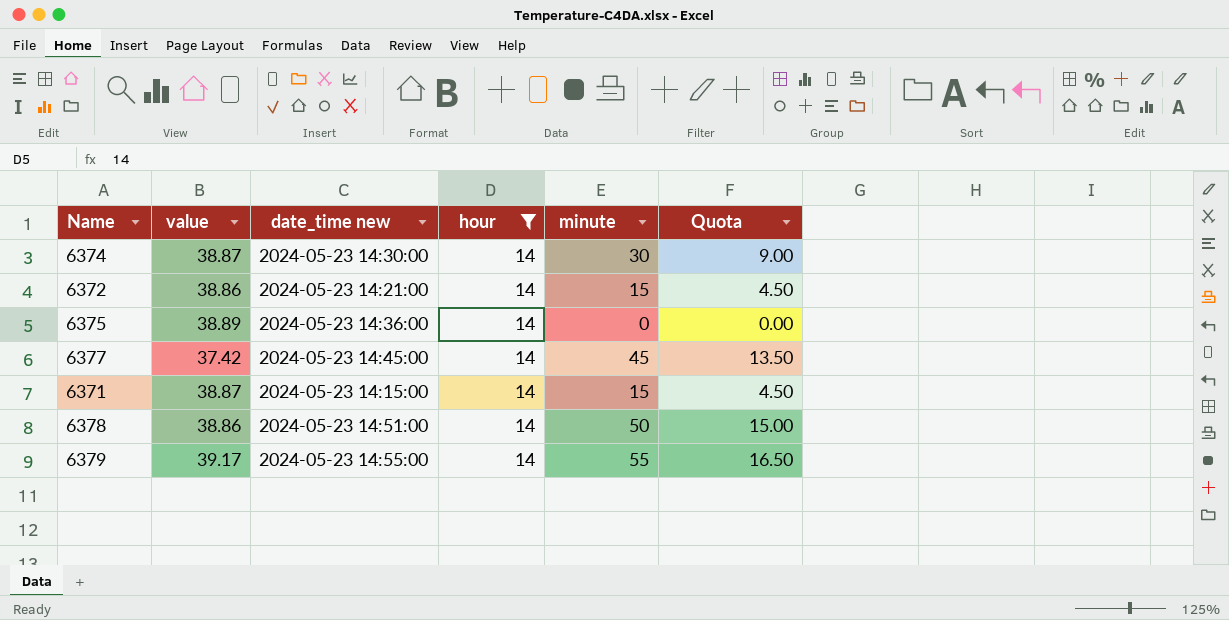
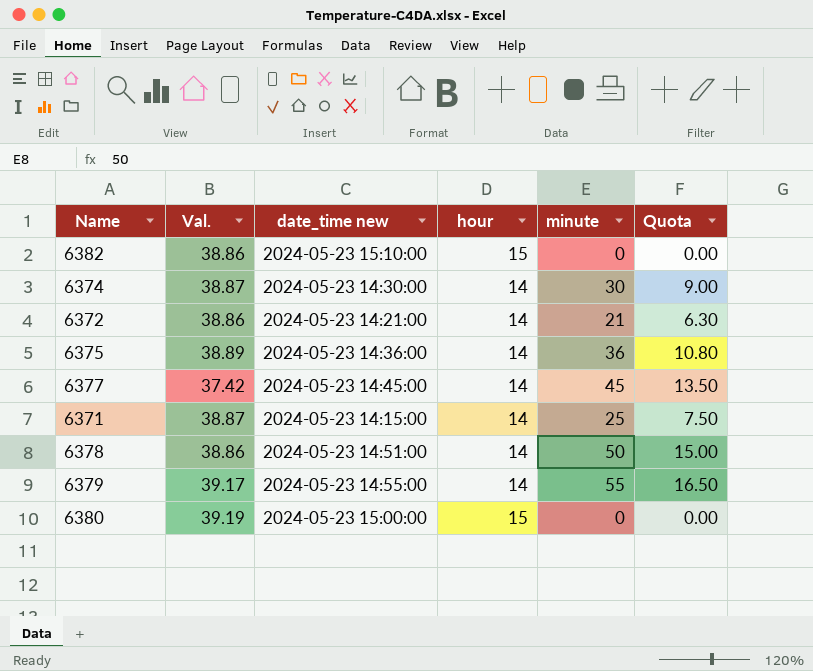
filter: hour = 14 -> none
column name: value -> Val.
6372 | minute: 15 -> 21
6372 | Quota: 4.50 -> 6.30
6375 | minute: 0 -> 36
6375 | Quota: 0.00 -> 10.80
6371 | minute: 15 -> 25
6371 | Quota: 4.50 -> 7.50

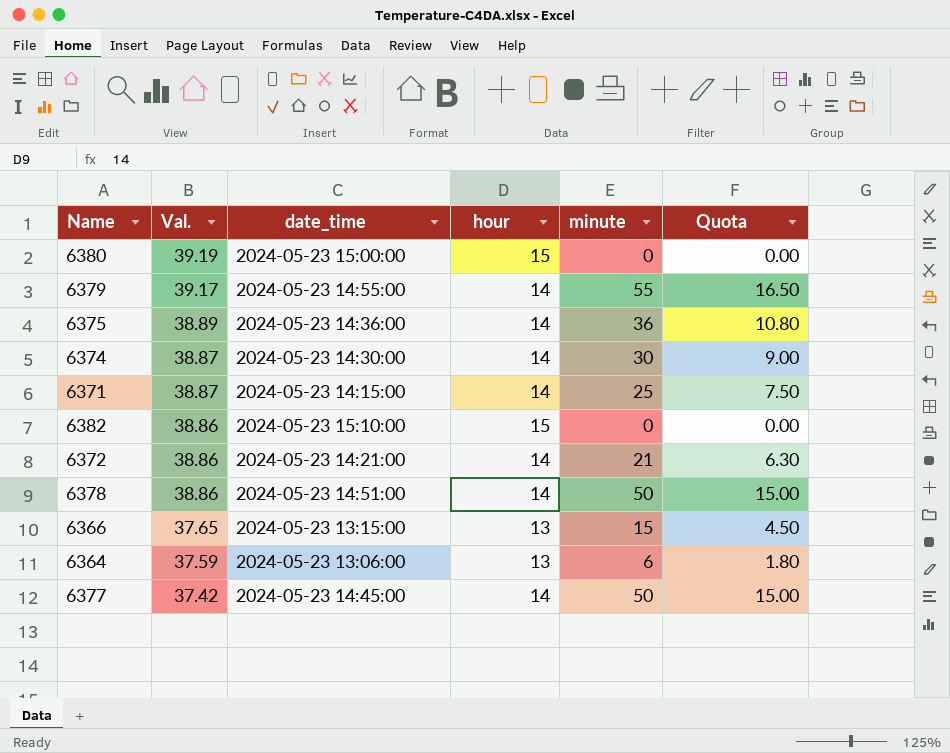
row order: none -> Val. descending
column name: date_time new -> date_time
row 6366: none -> 37.65 | 2024-05-23 13:15:00 | 13 | 15 | 4.50
row 6364: none -> 37.59 | 2024-05-23 13:06:00 | 13 | 6 | 1.80
6377 | minute: 45 -> 50
6377 | Quota: 13.50 -> 15.00

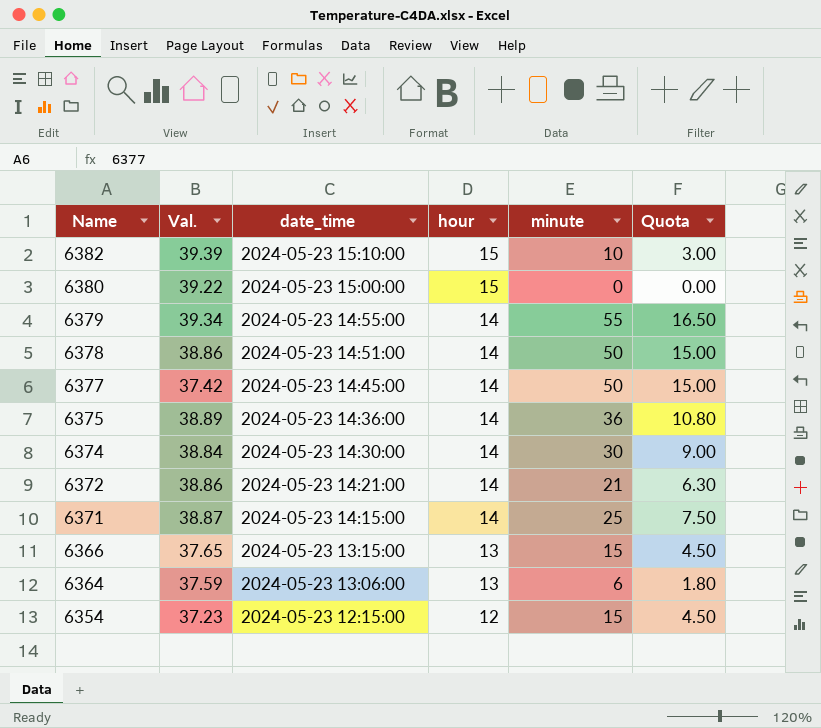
row order: Val. descending -> Name descending
6382 | Val.: 38.86 -> 39.39
6382 | minute: 0 -> 10
6382 | Quota: 0.00 -> 3.00
6380 | Val.: 39.19 -> 39.22
6379 | Val.: 39.17 -> 39.34
6374 | Val.: 38.87 -> 38.84
row 6354: none -> 37.23 | 2024-05-23 12:15:00 | 12 | 15 | 4.50

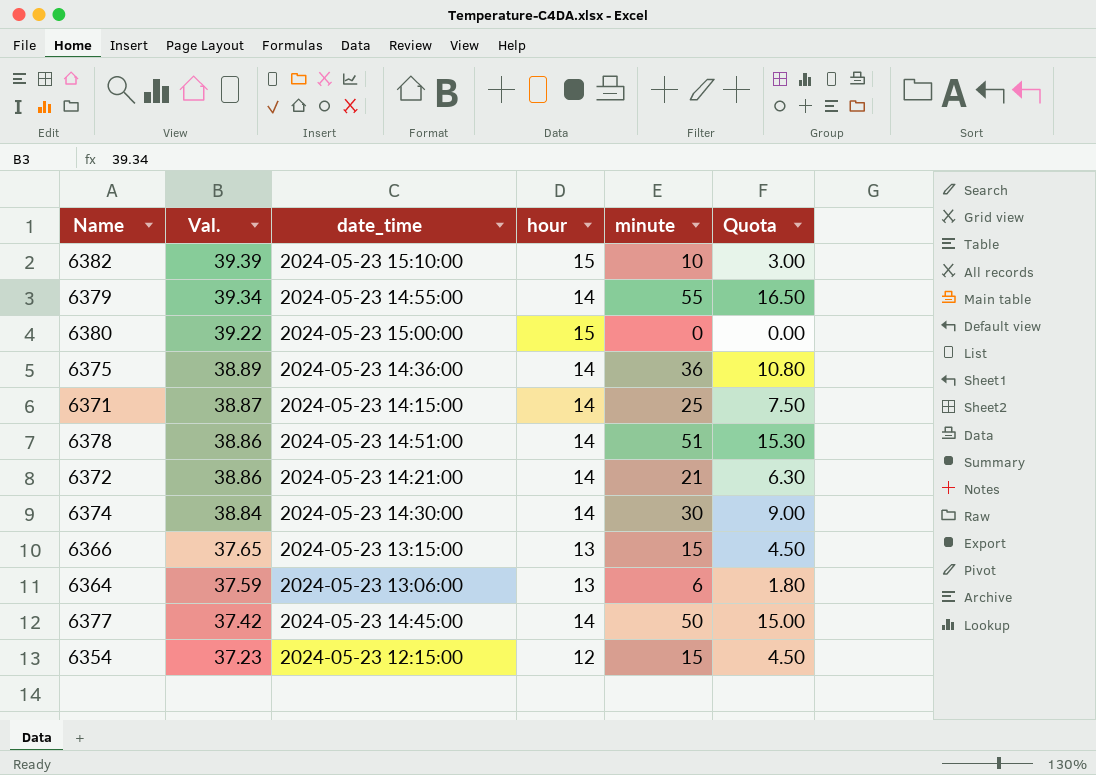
row order: Name descending -> Val. descending
6378 | minute: 50 -> 51
6378 | Quota: 15.00 -> 15.30

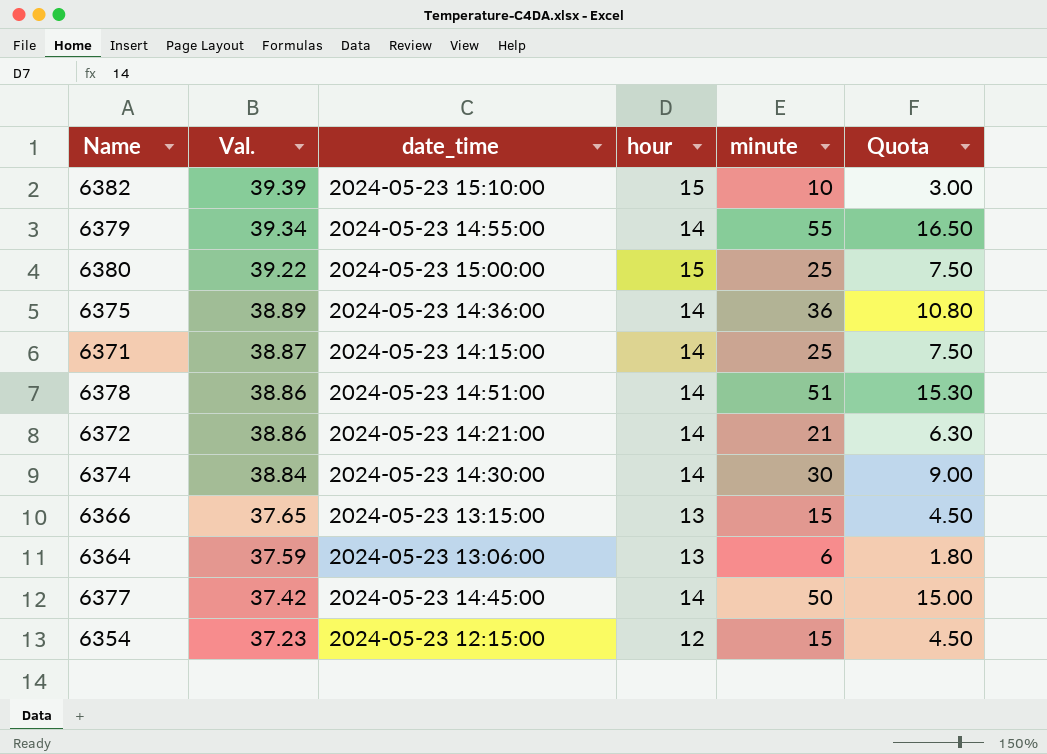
6380 | minute: 0 -> 25
6380 | Quota: 0.00 -> 7.50

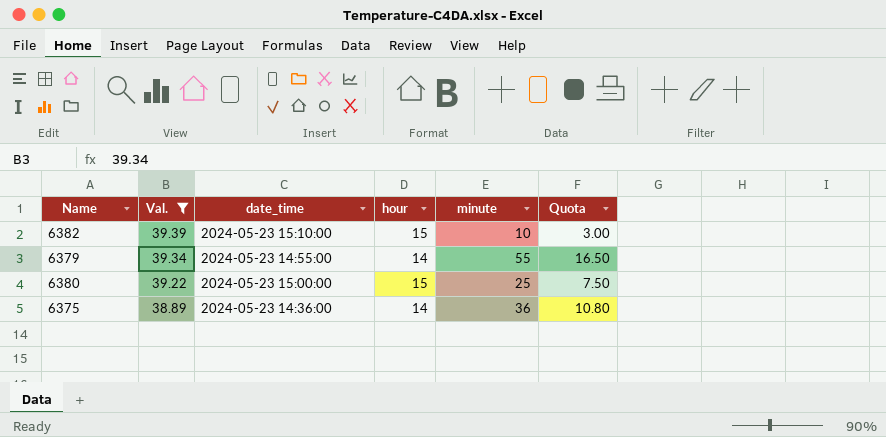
filter: none -> Val. >= 38.89

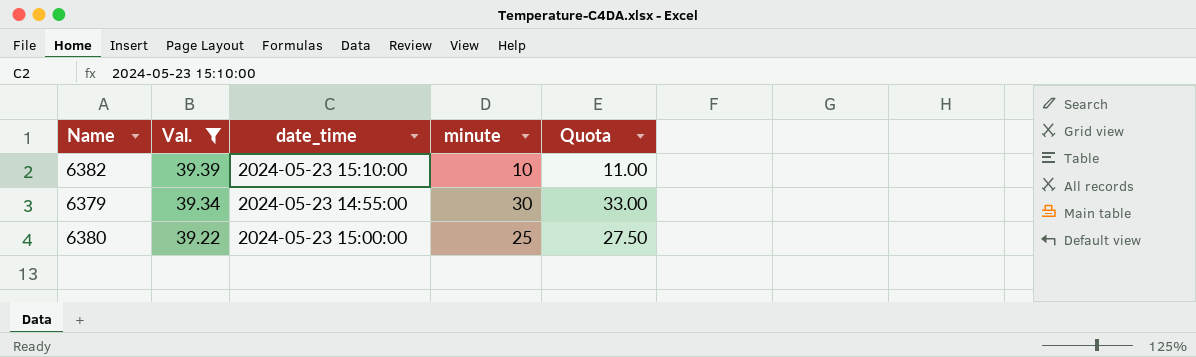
column hour | position: 4 -> none
column Quota | formula: [minute] * 0.3 -> [minute] * 1.1
row 6375: 38.89 | 2024-05-23 14:36:00 | 14 | 36 | 10.80 -> none
6379 | minute: 55 -> 30

